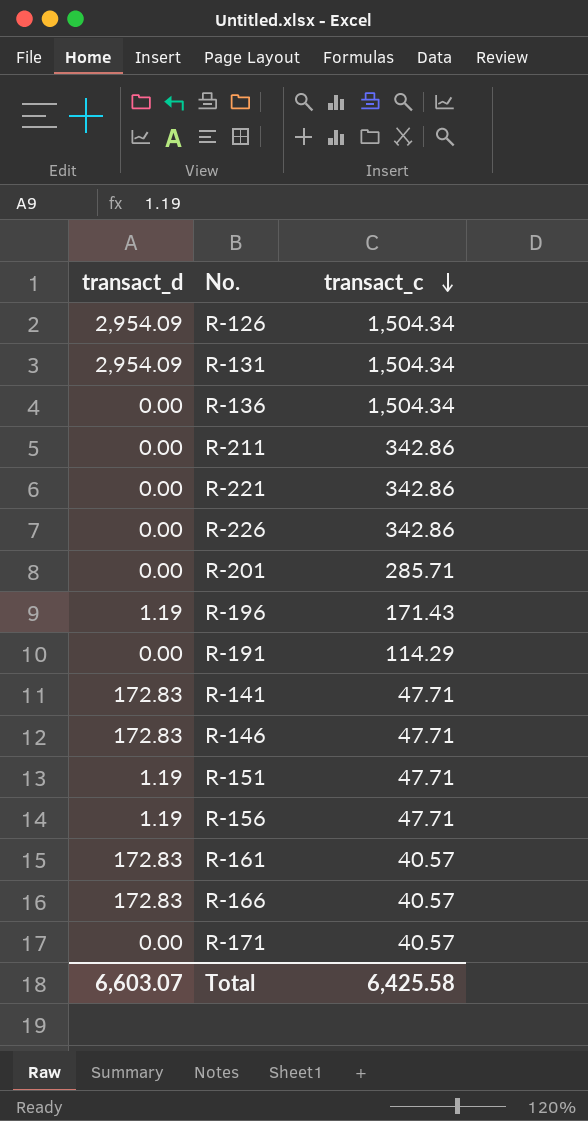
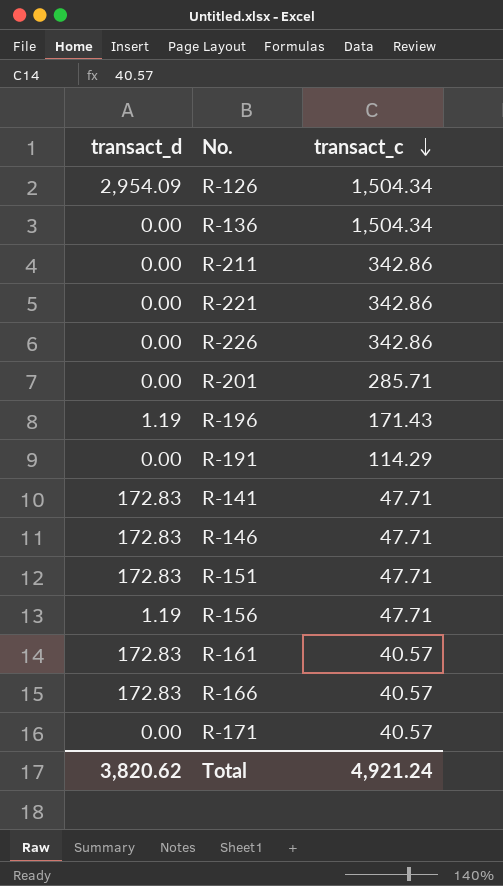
row R-131: 2,954.09 | 1,504.34 -> none
R-151 | transact_d: 1.19 -> 172.83
Total | transact_d: 6,603.07 -> 3,820.62
Total | transact_c: 6,425.58 -> 4,921.24

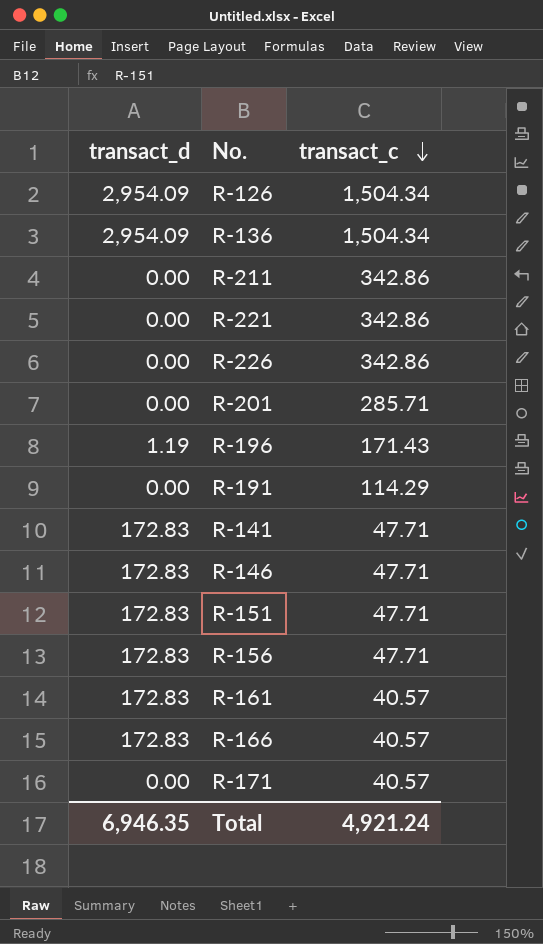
R-136 | transact_d: 0.00 -> 2,954.09
R-156 | transact_d: 1.19 -> 172.83
Total | transact_d: 3,820.62 -> 6,946.35

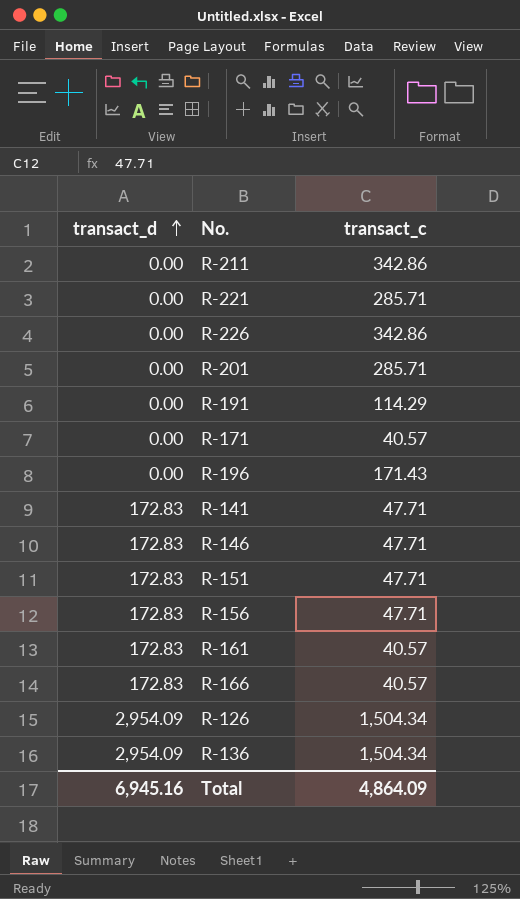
row order: transact_c descending -> transact_d ascending
R-221 | transact_c: 342.86 -> 285.71
R-196 | transact_d: 1.19 -> 0.00
Total | transact_d: 6,946.35 -> 6,945.16
Total | transact_c: 4,921.24 -> 4,864.09

